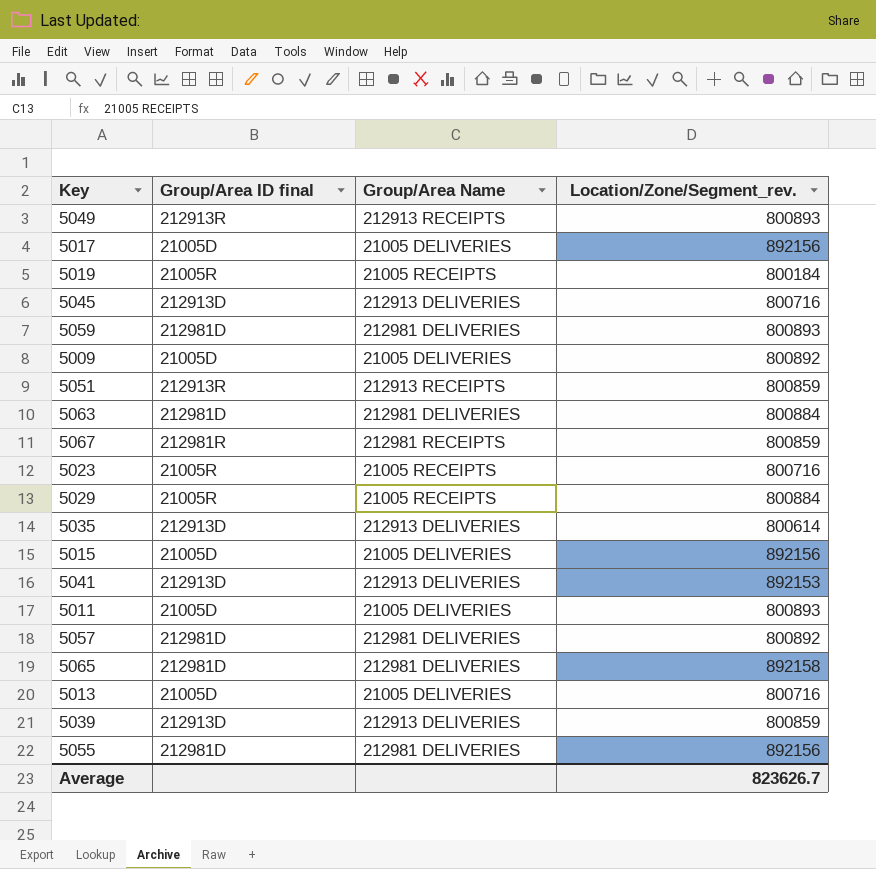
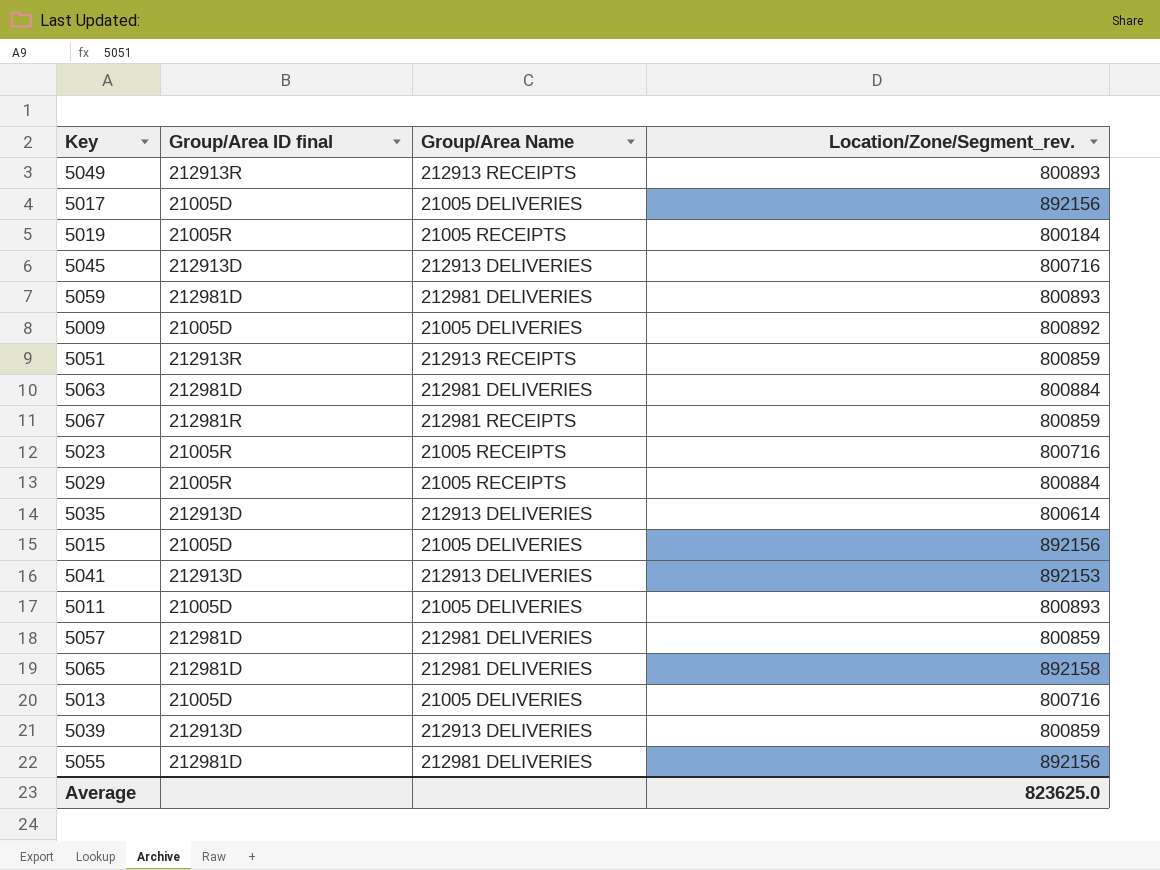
5057 | Location/Zone/Segment_rev.: 800892 -> 800859
Average | Location/Zone/Segment_rev.: 823626.7 -> 823625.0

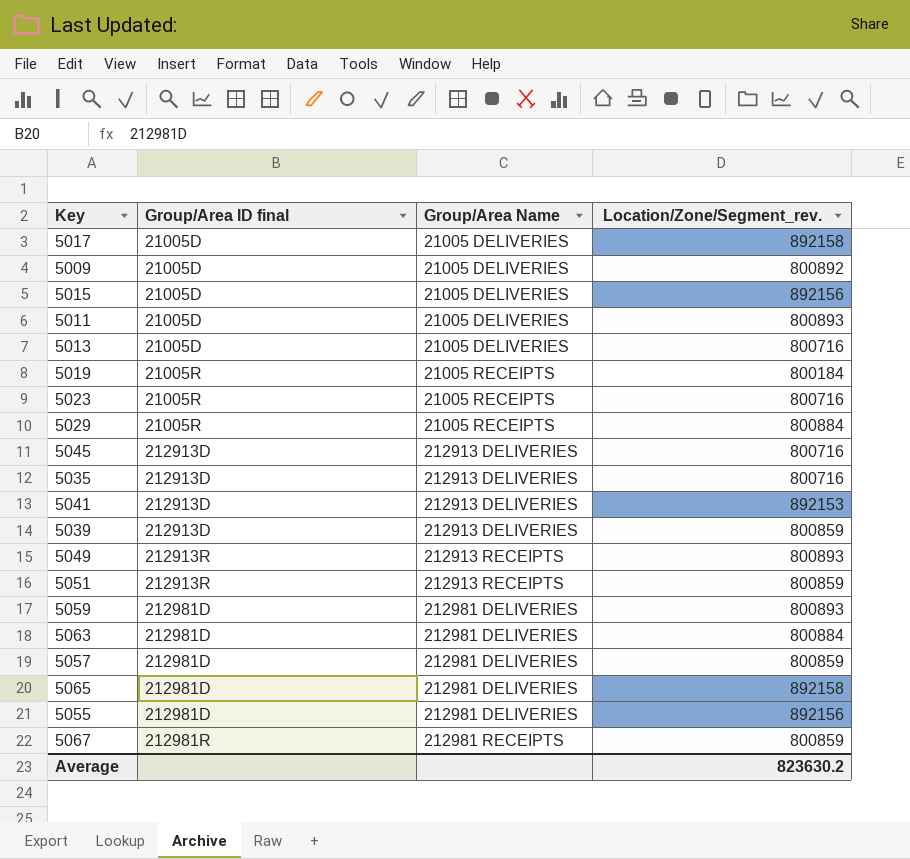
row order: none -> Group/Area ID final ascending
5017 | Location/Zone/Segment_rev.: 892156 -> 892158
5035 | Location/Zone/Segment_rev.: 800614 -> 800716
Average | Location/Zone/Segment_rev.: 823625.0 -> 823630.2

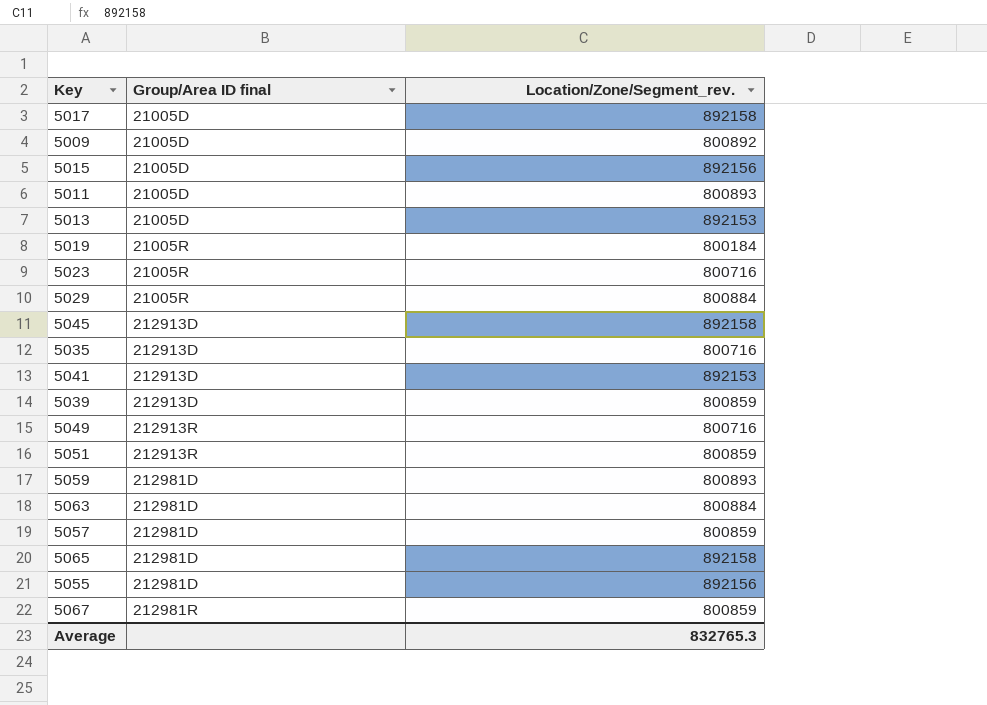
column Group/Area Name | position: 3 -> none
5013 | Location/Zone/Segment_rev.: 800716 -> 892153
5045 | Location/Zone/Segment_rev.: 800716 -> 892158
5049 | Location/Zone/Segment_rev.: 800893 -> 800716
Average | Location/Zone/Segment_rev.: 823630.2 -> 832765.3

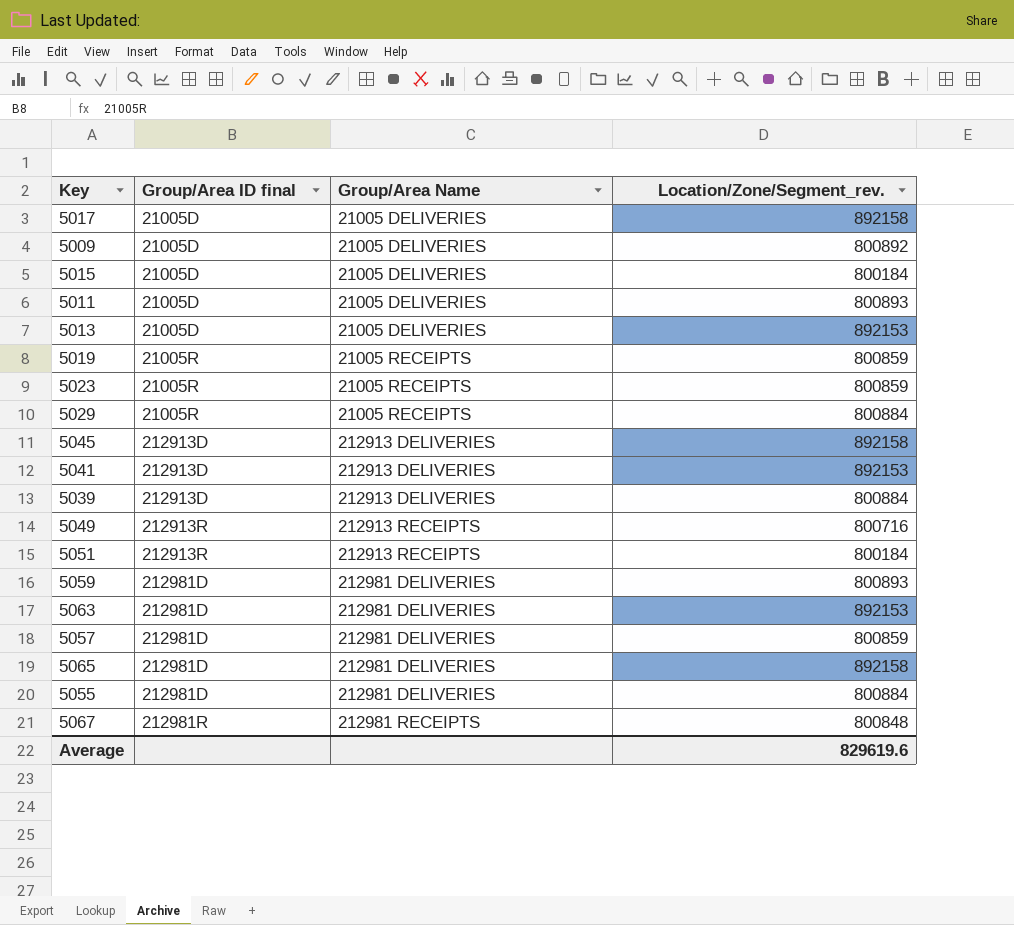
column Group/Area Name | position: none -> 3
row 5035: 212913D | 800716 -> none
5015 | Location/Zone/Segment_rev.: 892156 -> 800184
5019 | Location/Zone/Segment_rev.: 800184 -> 800859
5023 | Location/Zone/Segment_rev.: 800716 -> 800859
5039 | Location/Zone/Segment_rev.: 800859 -> 800884
5051 | Location/Zone/Segment_rev.: 800859 -> 800184
5063 | Location/Zone/Segment_rev.: 800884 -> 892153
5055 | Location/Zone/Segment_rev.: 892156 -> 800884
5067 | Location/Zone/Segment_rev.: 800859 -> 800848
Average | Location/Zone/Segment_rev.: 832765.3 -> 829619.6

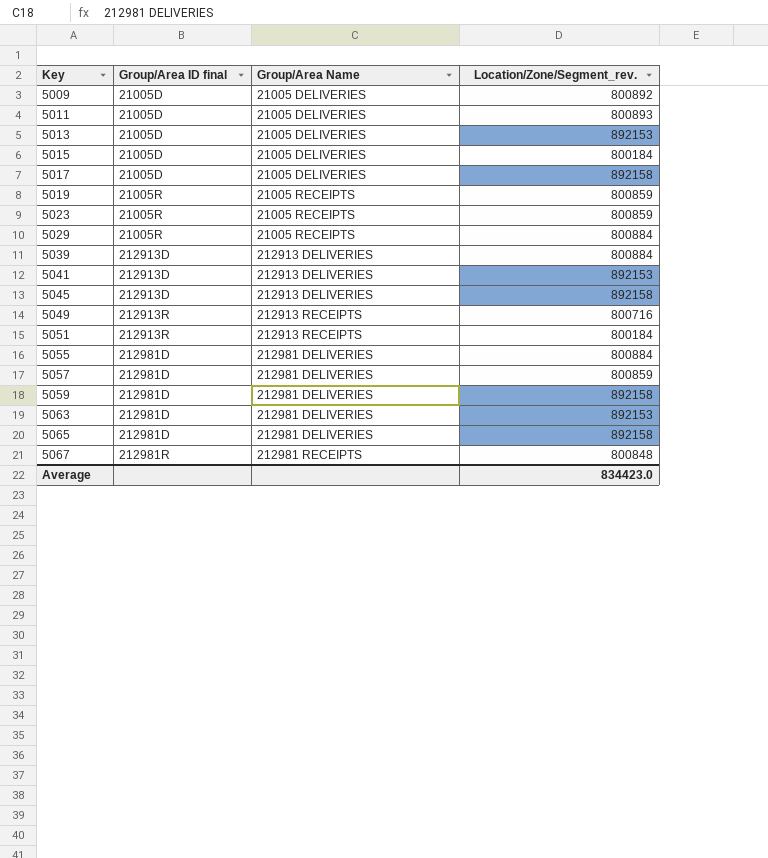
row order: Group/Area ID final ascending -> Key ascending
5059 | Location/Zone/Segment_rev.: 800893 -> 892158
Average | Location/Zone/Segment_rev.: 829619.6 -> 834423.0

